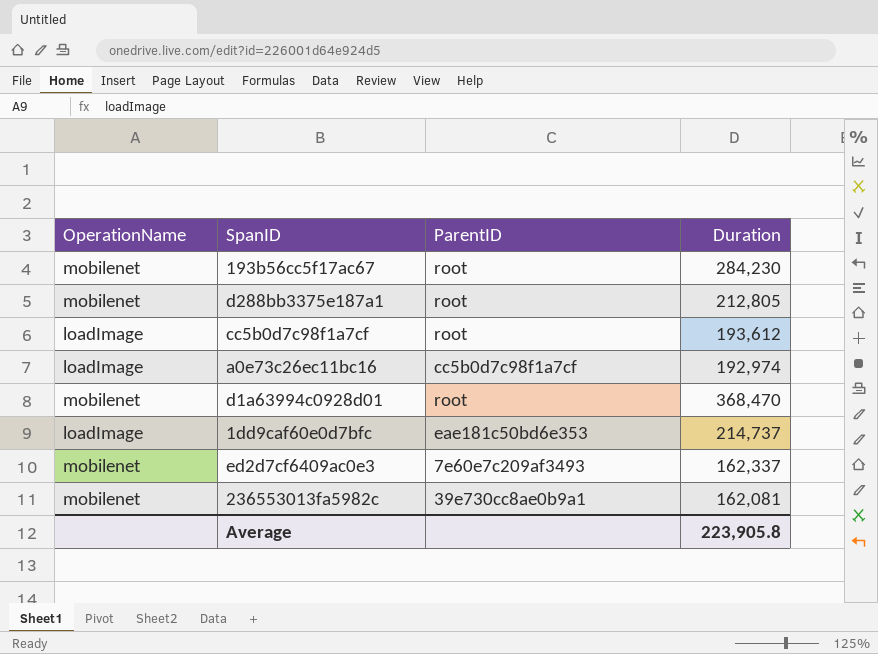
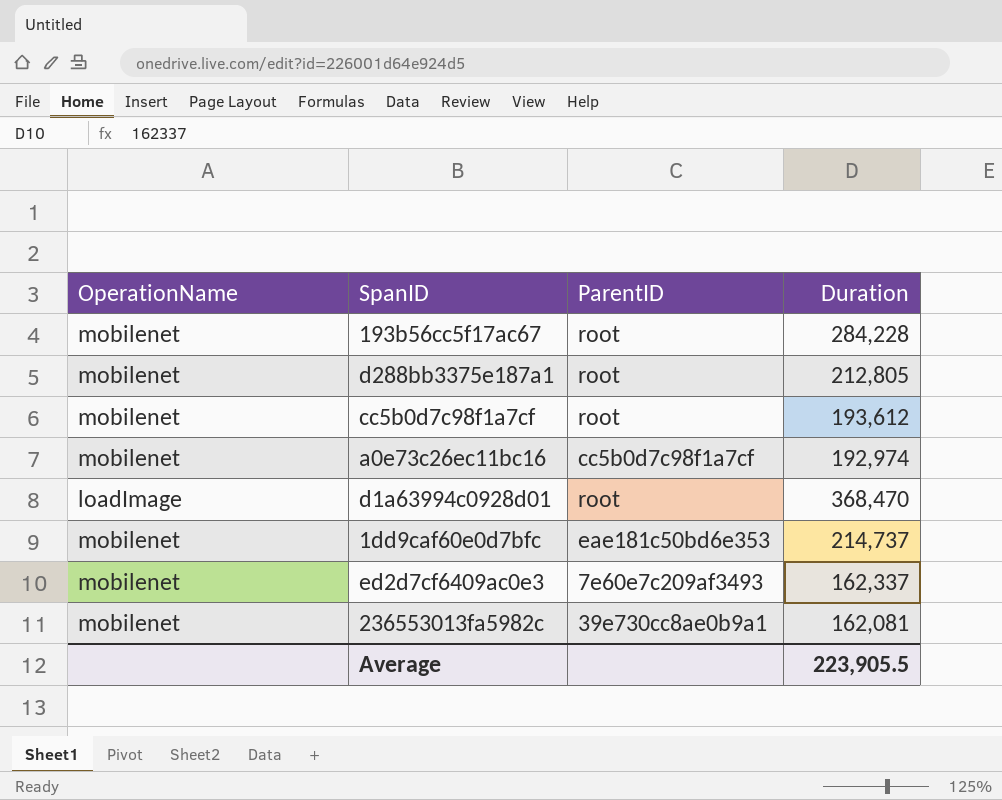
193b56cc5f17ac67 | Duration: 284,230 -> 284,228
cc5b0d7c98f1a7cf | OperationName: loadImage -> mobilenet
a0e73c26ec11bc16 | OperationName: loadImage -> mobilenet
d1a63994c0928d01 | OperationName: mobilenet -> loadImage
1dd9caf60e0d7bfc | OperationName: loadImage -> mobilenet
Average | Duration: 223,905.8 -> 223,905.5

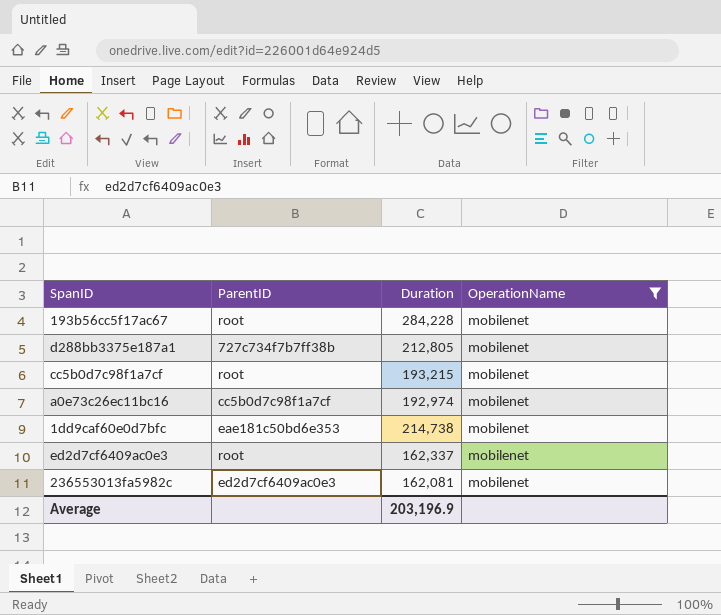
filter: none -> OperationName = mobilenet
column OperationName | position: 1 -> 4
d288bb3375e187a1 | ParentID: root -> 727c734f7b7ff38b
cc5b0d7c98f1a7cf | Duration: 193,612 -> 193,215
1dd9caf60e0d7bfc | Duration: 214,737 -> 214,738
ed2d7cf6409ac0e3 | ParentID: 7e60e7c209af3493 -> root
236553013fa5982c | ParentID: 39e730cc8ae0b9a1 -> ed2d7cf6409ac0e3
Average | Duration: 223,905.5 -> 203,196.9

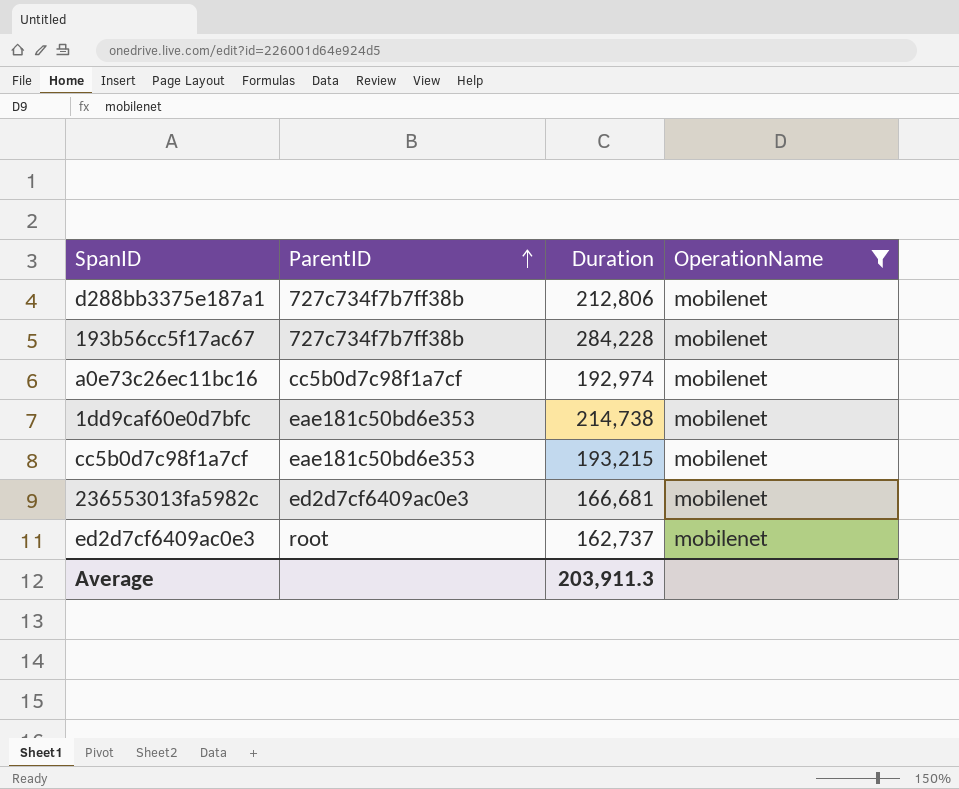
row order: none -> ParentID ascending
d288bb3375e187a1 | Duration: 212,805 -> 212,806
193b56cc5f17ac67 | ParentID: root -> 727c734f7b7ff38b
cc5b0d7c98f1a7cf | ParentID: root -> eae181c50bd6e353
236553013fa5982c | Duration: 162,081 -> 166,681
ed2d7cf6409ac0e3 | Duration: 162,337 -> 162,737
Average | Duration: 203,196.9 -> 203,911.3

